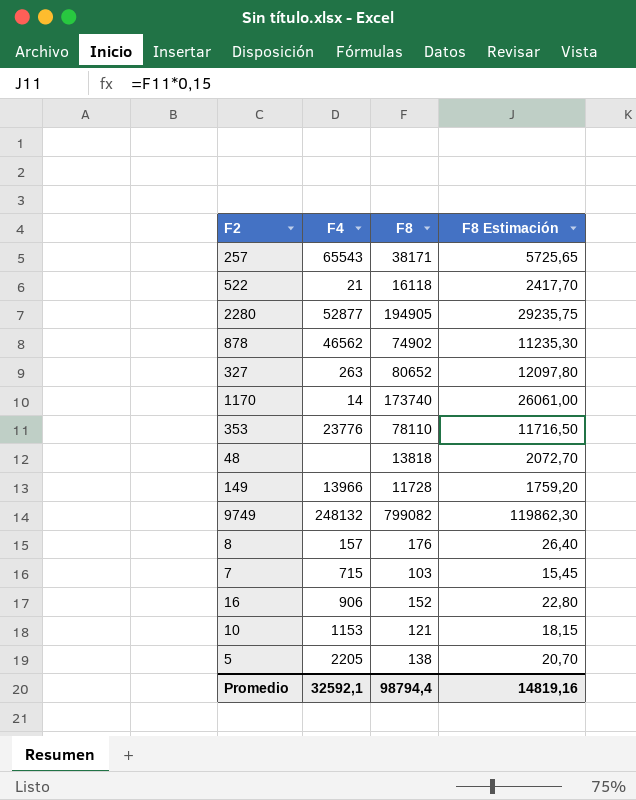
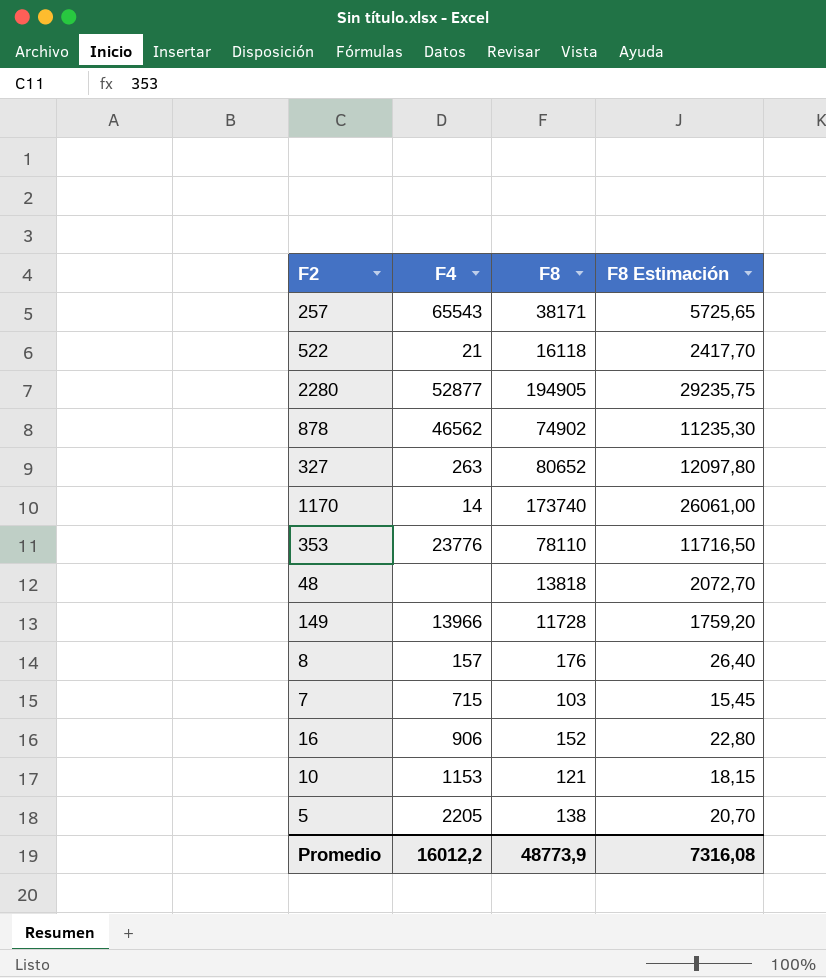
row 9749: 248132 | 799082 | 119862,30 -> none
Promedio | F4: 32592,1 -> 16012,2
Promedio | F8: 98794,4 -> 48773,9
Promedio | F8 Estimación: 14819,16 -> 7316,08

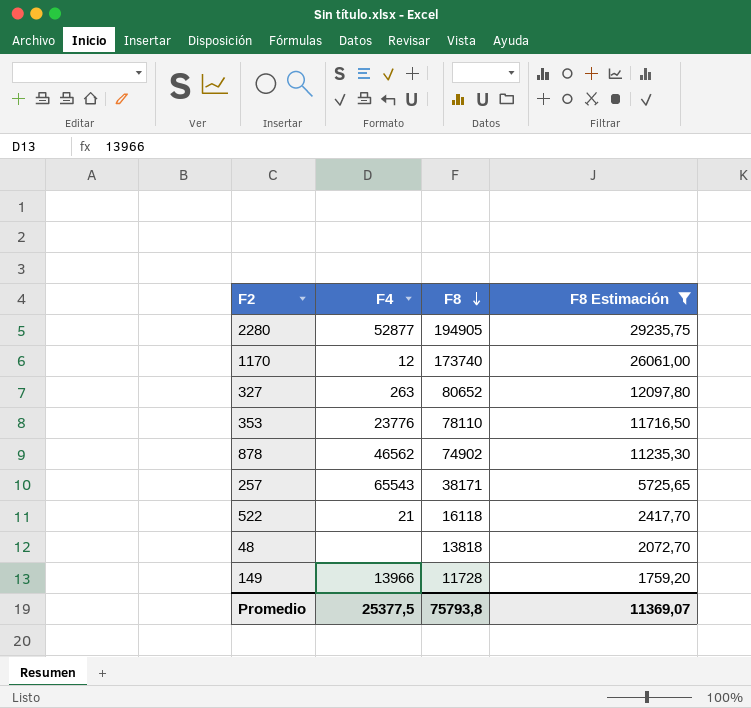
filter: none -> F8 Estimación >= 1759,20
row order: none -> F8 descending
1170 | F4: 14 -> 12
Promedio | F4: 16012,2 -> 25377,5
Promedio | F8: 48773,9 -> 75793,8
Promedio | F8 Estimación: 7316,08 -> 11369,07

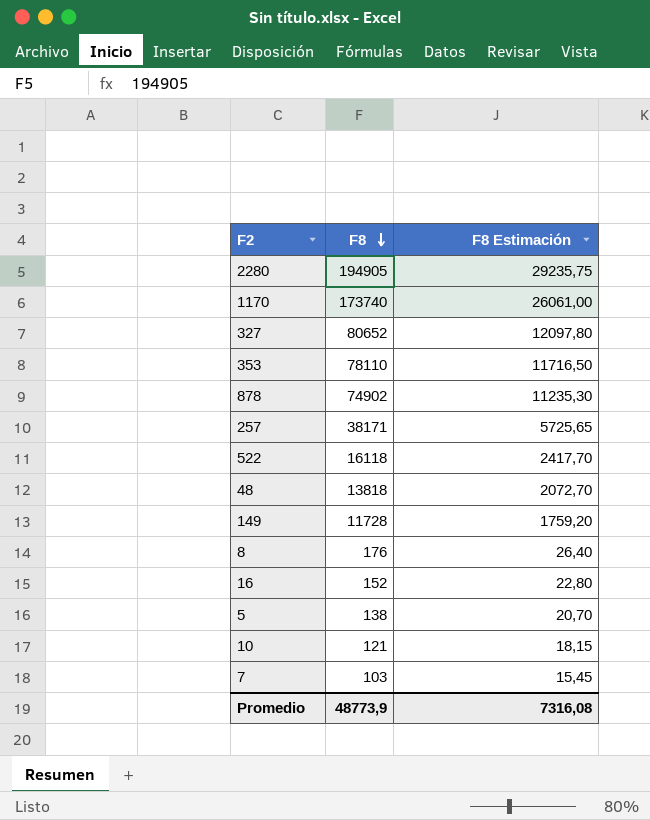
filter: F8 Estimación >= 1759,20 -> none
column F4 | position: 2 -> none
Promedio | F8: 75793,8 -> 48773,9
Promedio | F8 Estimación: 11369,07 -> 7316,08

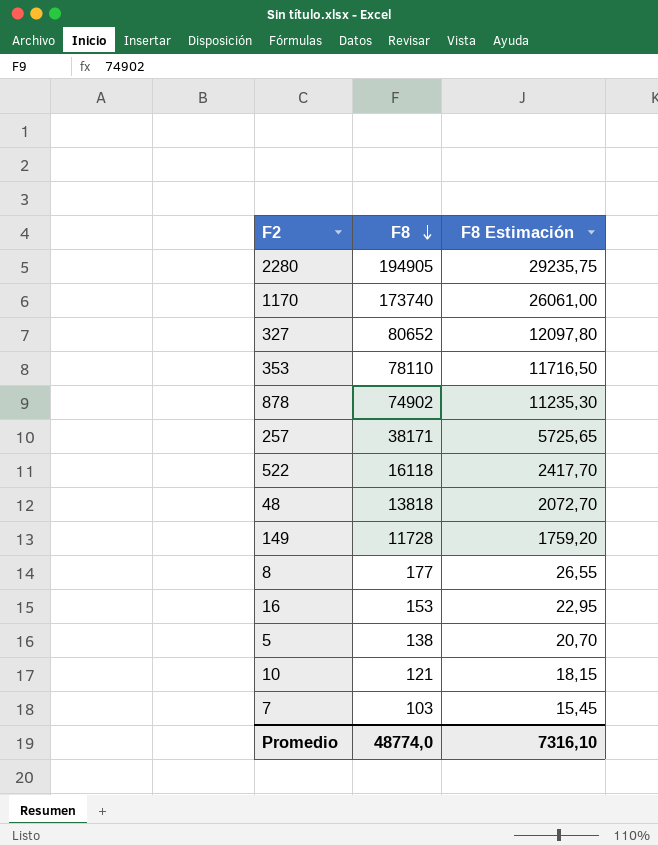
8 | F8: 176 -> 177
8 | F8 Estimación: 26,40 -> 26,55
16 | F8: 152 -> 153
16 | F8 Estimación: 22,80 -> 22,95
Promedio | F8: 48773,9 -> 48774,0
Promedio | F8 Estimación: 7316,08 -> 7316,10

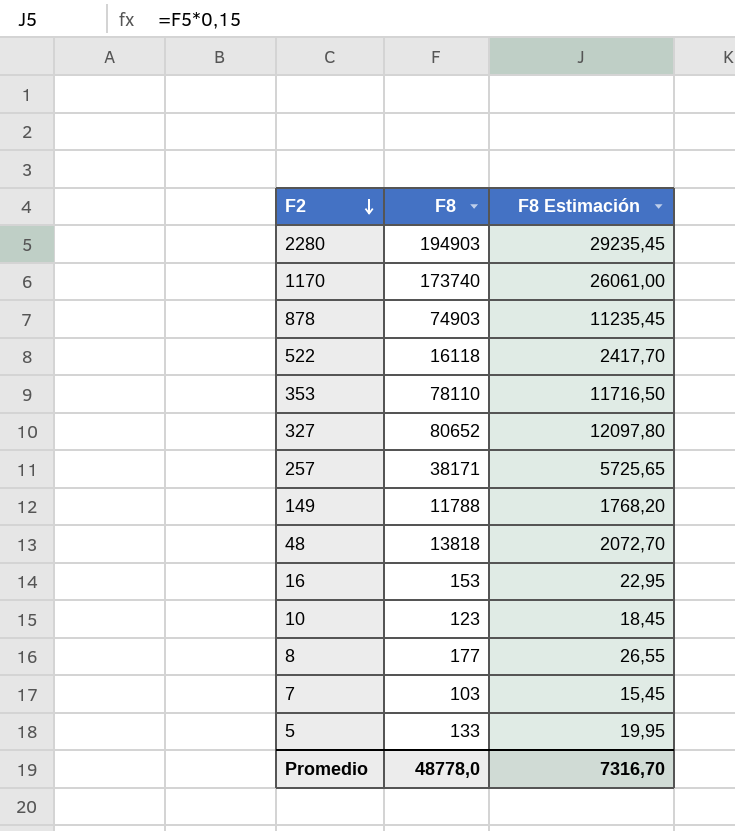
row order: F8 descending -> F2 descending
2280 | F8: 194905 -> 194903
2280 | F8 Estimación: 29235,75 -> 29235,45
878 | F8: 74902 -> 74903
878 | F8 Estimación: 11235,30 -> 11235,45
149 | F8: 11728 -> 11788
149 | F8 Estimación: 1759,20 -> 1768,20
10 | F8: 121 -> 123
10 | F8 Estimación: 18,15 -> 18,45
5 | F8: 138 -> 133
5 | F8 Estimación: 20,70 -> 19,95
Promedio | F8: 48774,0 -> 48778,0
Promedio | F8 Estimación: 7316,10 -> 7316,70

